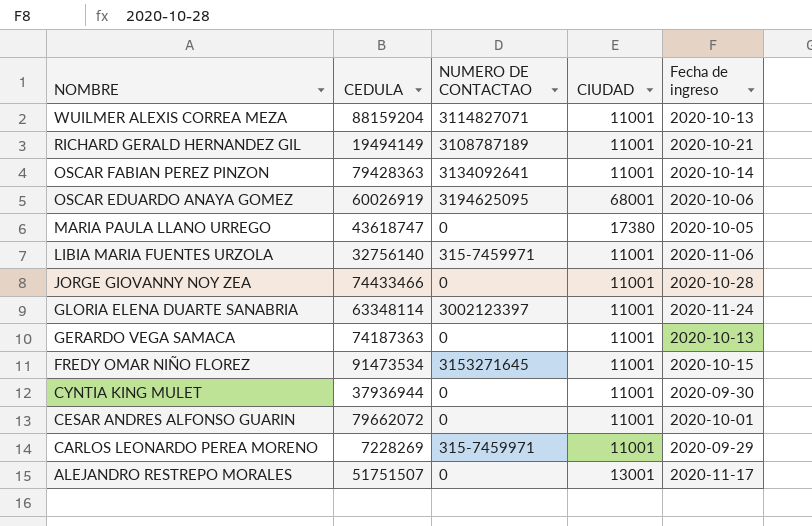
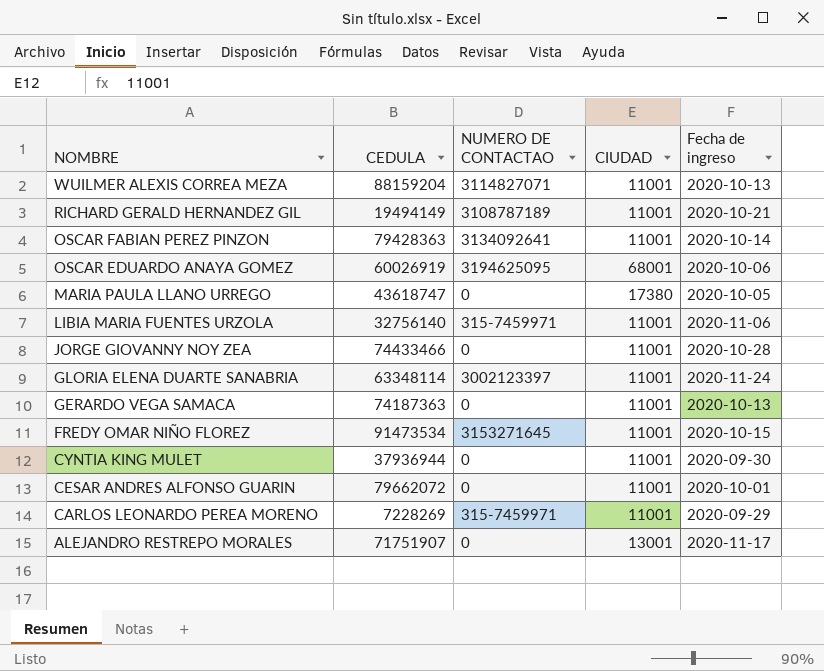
ALEJANDRO RESTREPO MORALES | CEDULA: 51751507 -> 71751907

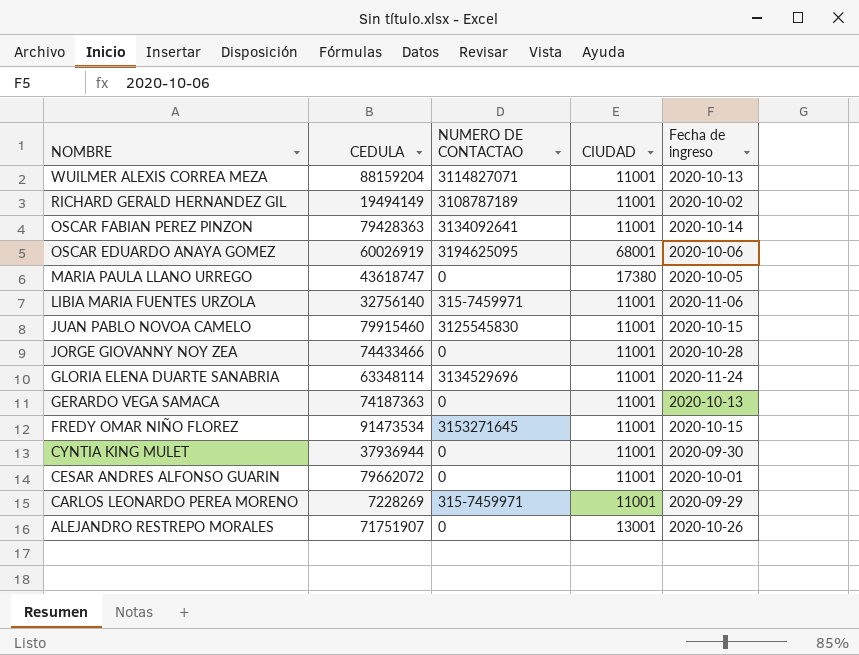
RICHARD GERALD HERNANDEZ GIL | Fecha de ingreso: 2020-10-21 -> 2020-10-02
row JUAN PABLO NOVOA CAMELO: none -> 79915460 | 3125545830 | 11001 | 2020-10-15
GLORIA ELENA DUARTE SANABRIA | NUMERO DE CONTACTAO: 3002123397 -> 3134529696
ALEJANDRO RESTREPO MORALES | Fecha de ingreso: 2020-11-17 -> 2020-10-26

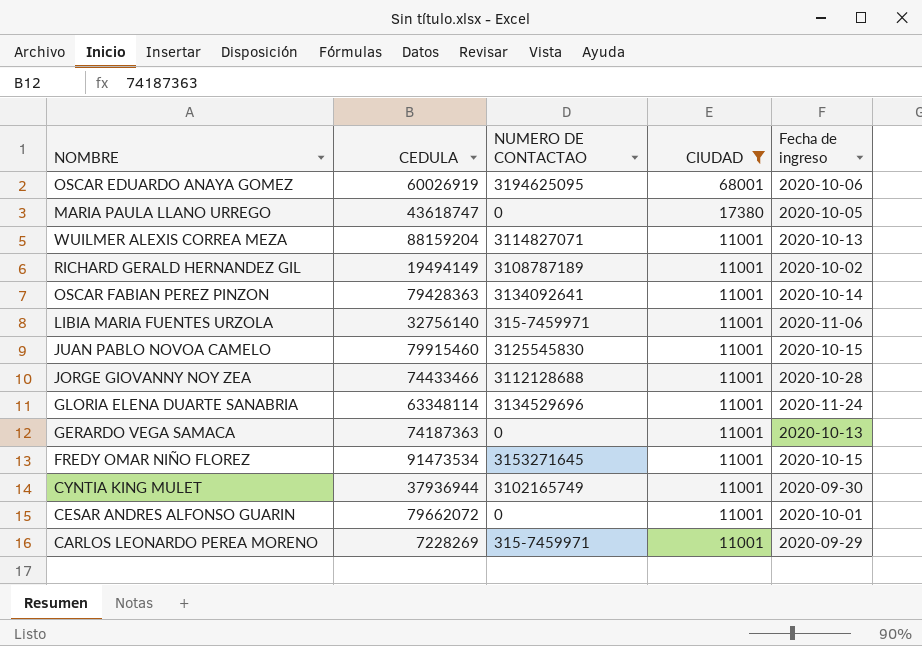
filter: none -> CIUDAD != 13001
row order: NOMBRE descending -> CIUDAD descending
JORGE GIOVANNY NOY ZEA | NUMERO DE CONTACTAO: 0 -> 3112128688
CYNTIA KING MULET | NUMERO DE CONTACTAO: 0 -> 3102165749

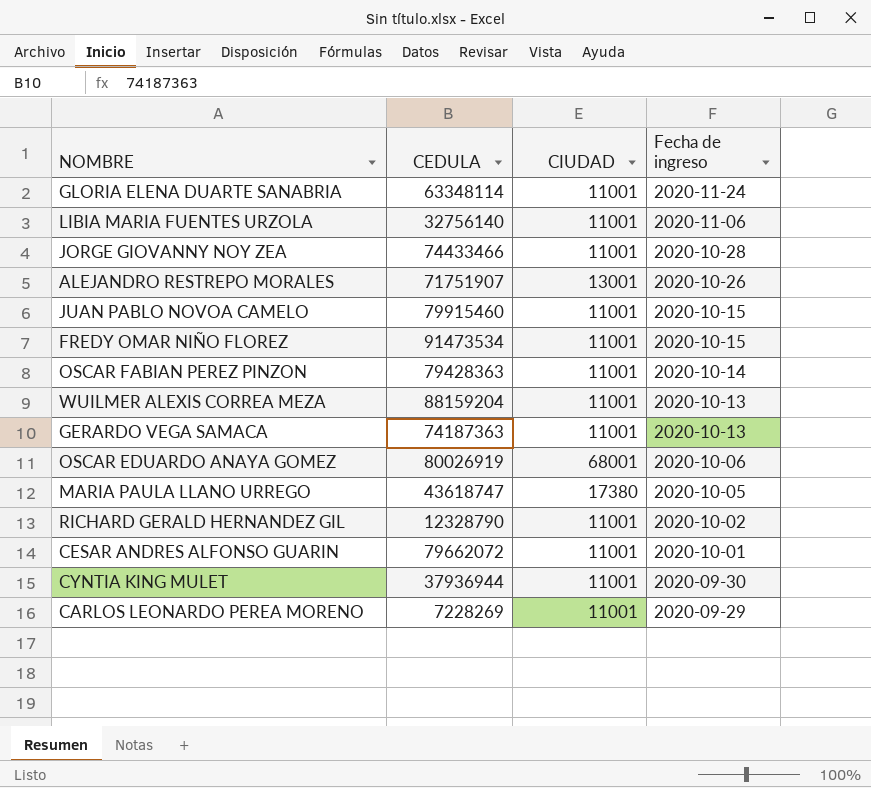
filter: CIUDAD != 13001 -> none
row order: CIUDAD descending -> Fecha de ingreso descending
column NUMERO DE CONTACTAO | position: 3 -> none
OSCAR EDUARDO ANAYA GOMEZ | CEDULA: 60026919 -> 80026919
RICHARD GERALD HERNANDEZ GIL | CEDULA: 19494149 -> 12328790

